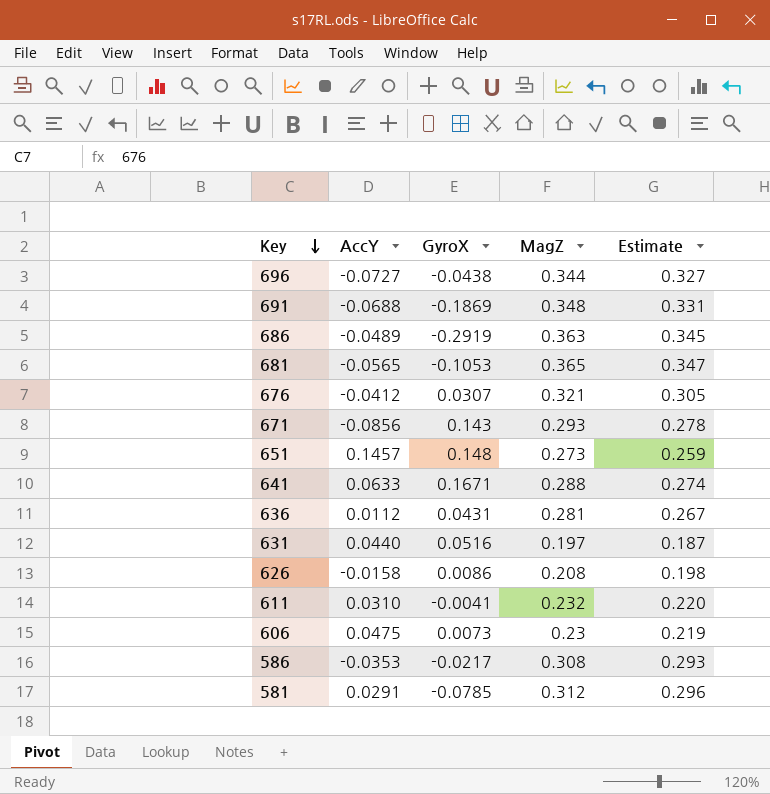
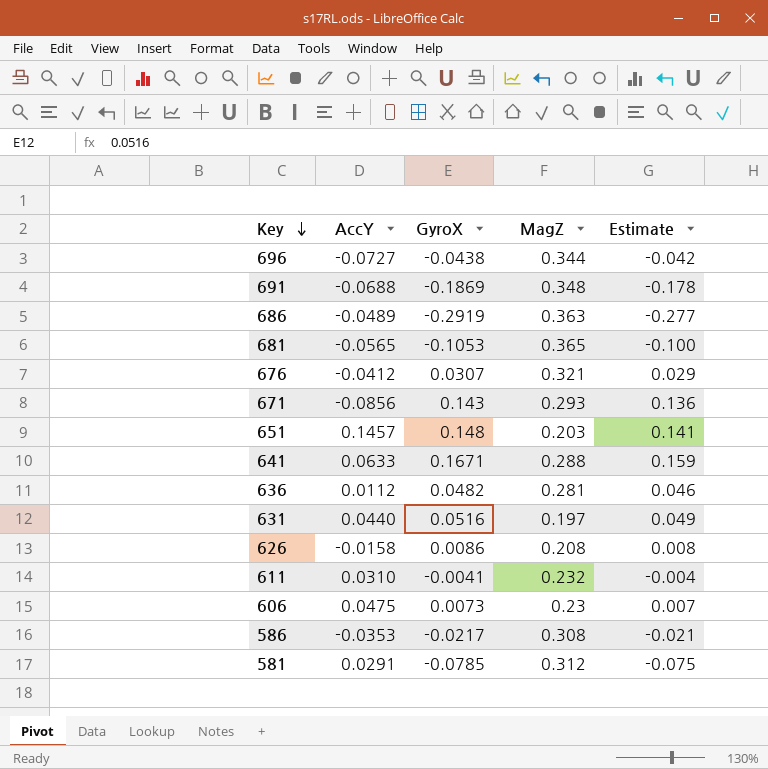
column Estimate | formula: [MagZ] * 0.95 -> [GyroX] * 0.95
651 | MagZ: 0.273 -> 0.203
636 | GyroX: 0.0431 -> 0.0482

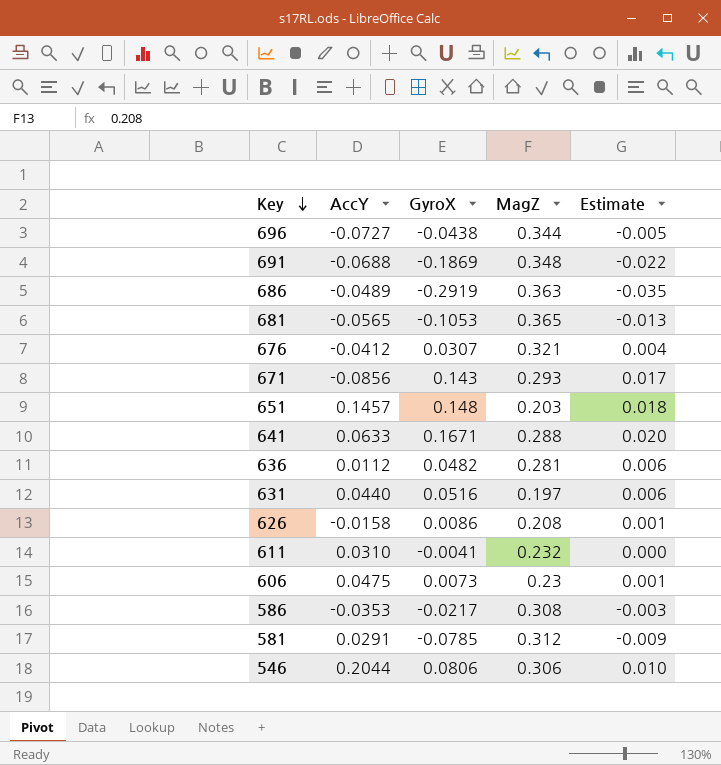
column Estimate | formula: [GyroX] * 0.95 -> [GyroX] * 0.12
row 546: none -> 0.2044 | 0.0806 | 0.306 | 0.010

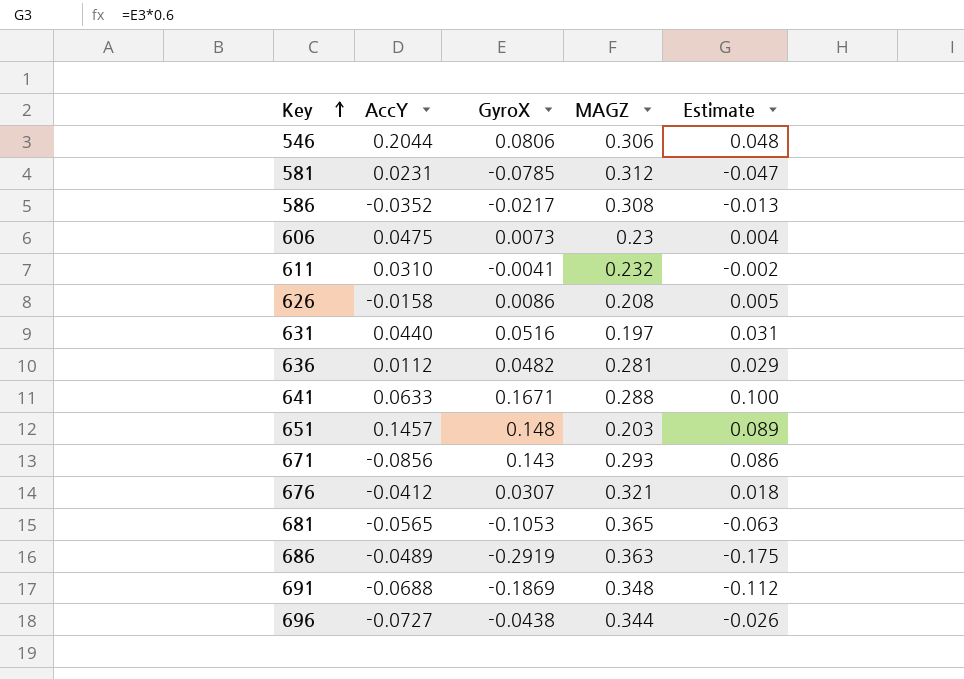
row order: Key descending -> Key ascending
column name: MagZ -> MAGZ
column Estimate | formula: [GyroX] * 0.12 -> [GyroX] * 0.6
581 | AccY: 0.0291 -> 0.0231
586 | AccY: -0.0353 -> -0.0352

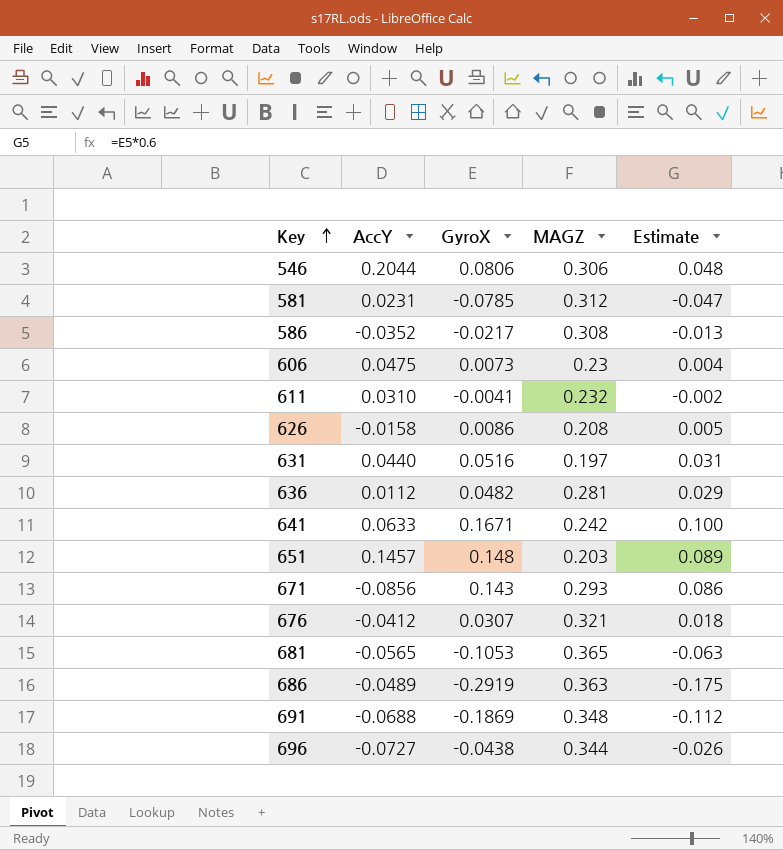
641 | MAGZ: 0.288 -> 0.242

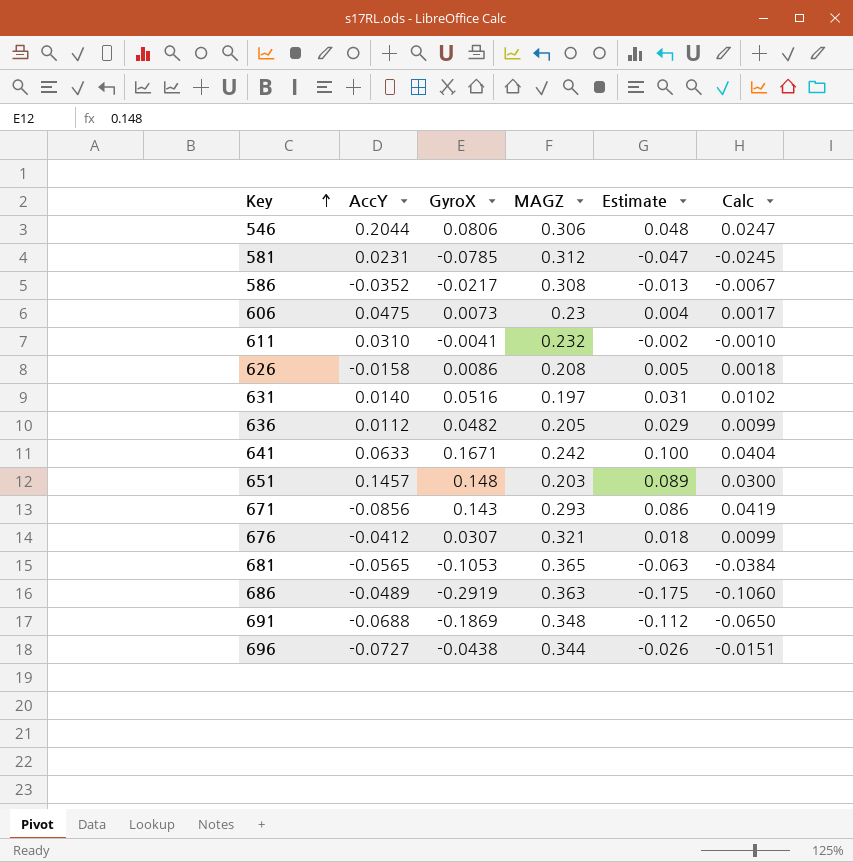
column Calc | formula: none -> [GyroX] * [MAGZ]
631 | AccY: 0.0440 -> 0.0140
636 | MAGZ: 0.281 -> 0.205

